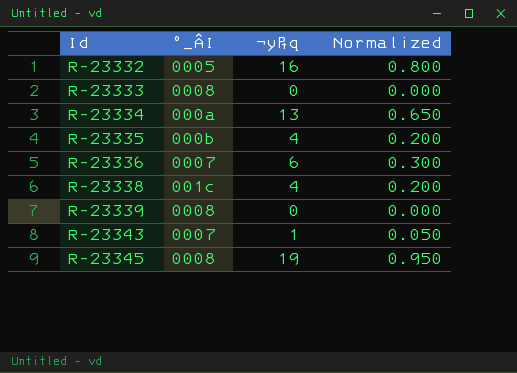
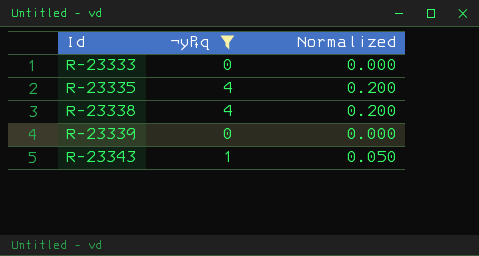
filter: none -> ¬y¶q <= 4
column °_ÂI | position: 2 -> none

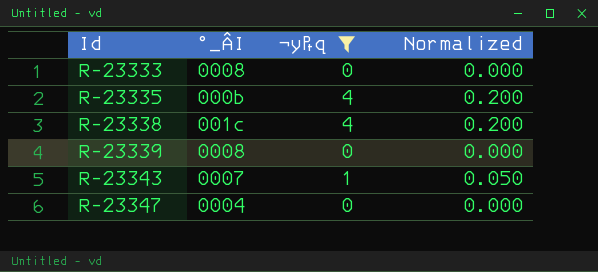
column °_ÂI | position: none -> 2
row R-23347: none -> 0004 | 0 | 0.000

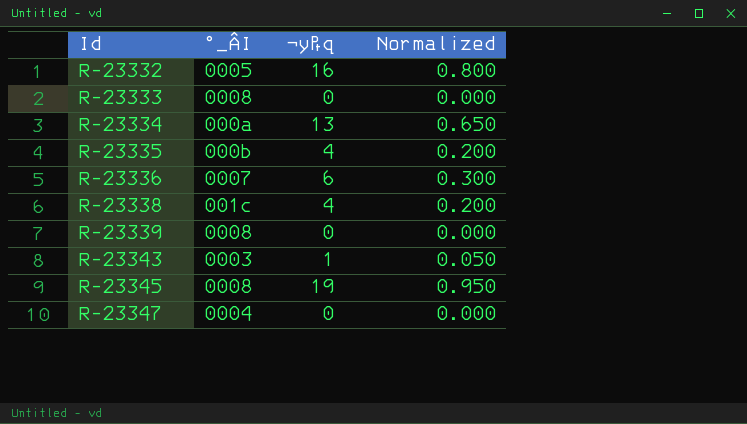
filter: ¬y¶q <= 4 -> none
R-23343 | °_ÂI: 0007 -> 0003

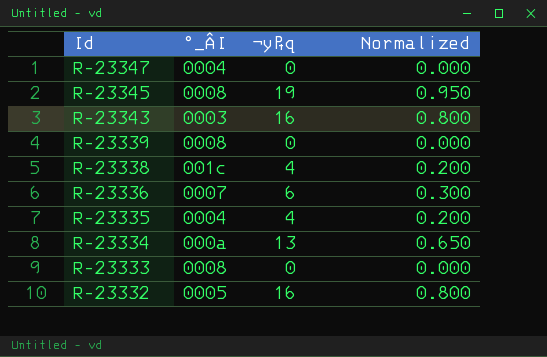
row order: Id ascending -> Id descending
R-23343 | ¬y¶q: 1 -> 16
R-23343 | Normalized: 0.050 -> 0.800
R-23335 | °_ÂI: 000b -> 0004

